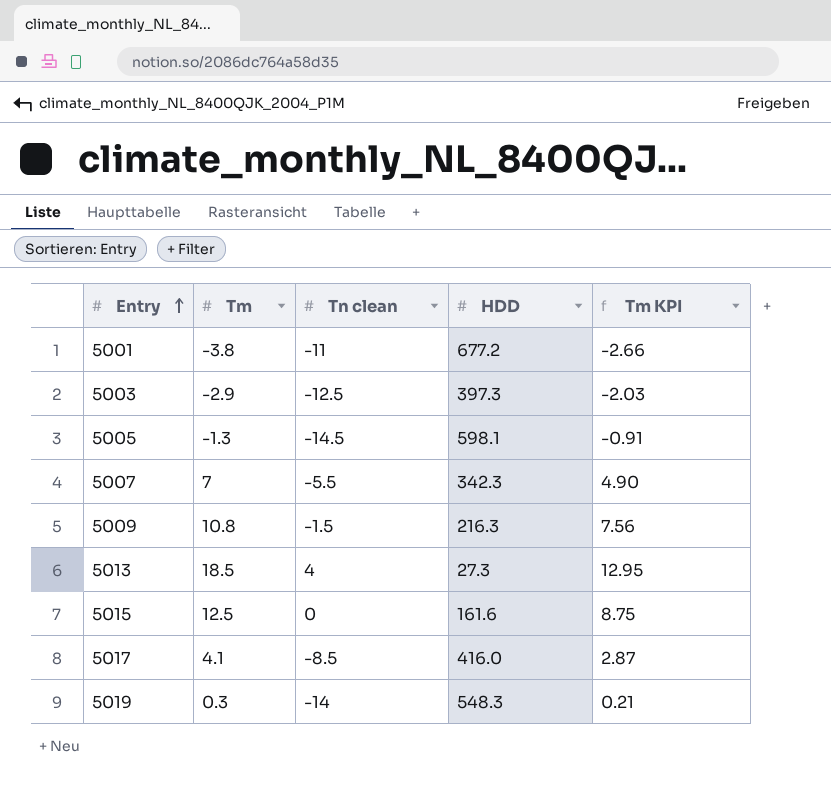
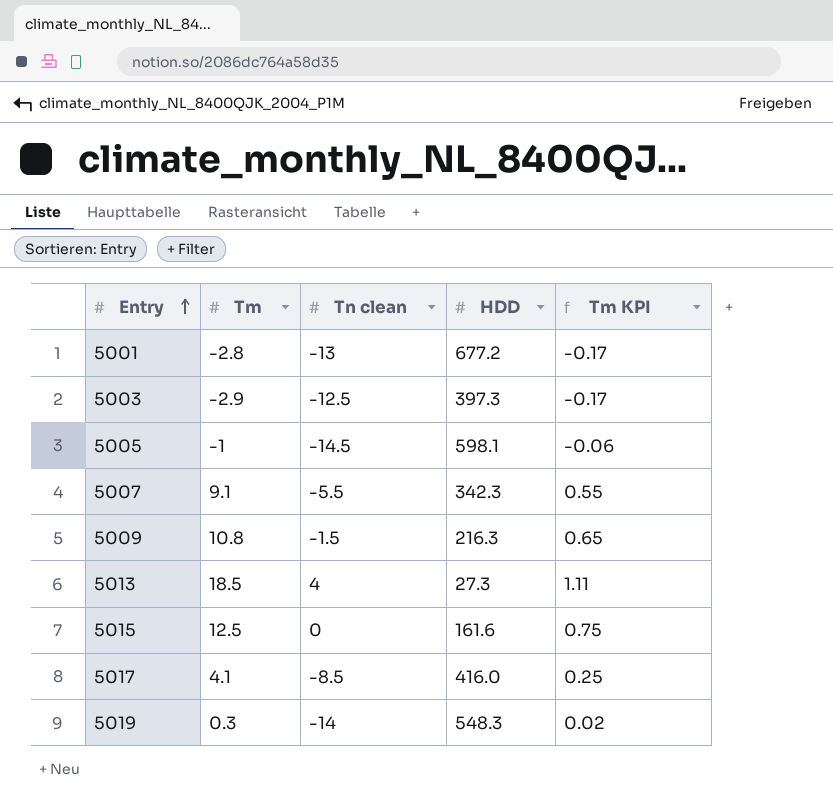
column Tm KPI | formula: [Tm] * 0.7 -> [Tm] * 0.06
5001 | Tm: -3.8 -> -2.8
5001 | Tn clean: -11 -> -13
5005 | Tm: -1.3 -> -1
5007 | Tm: 7 -> 9.1

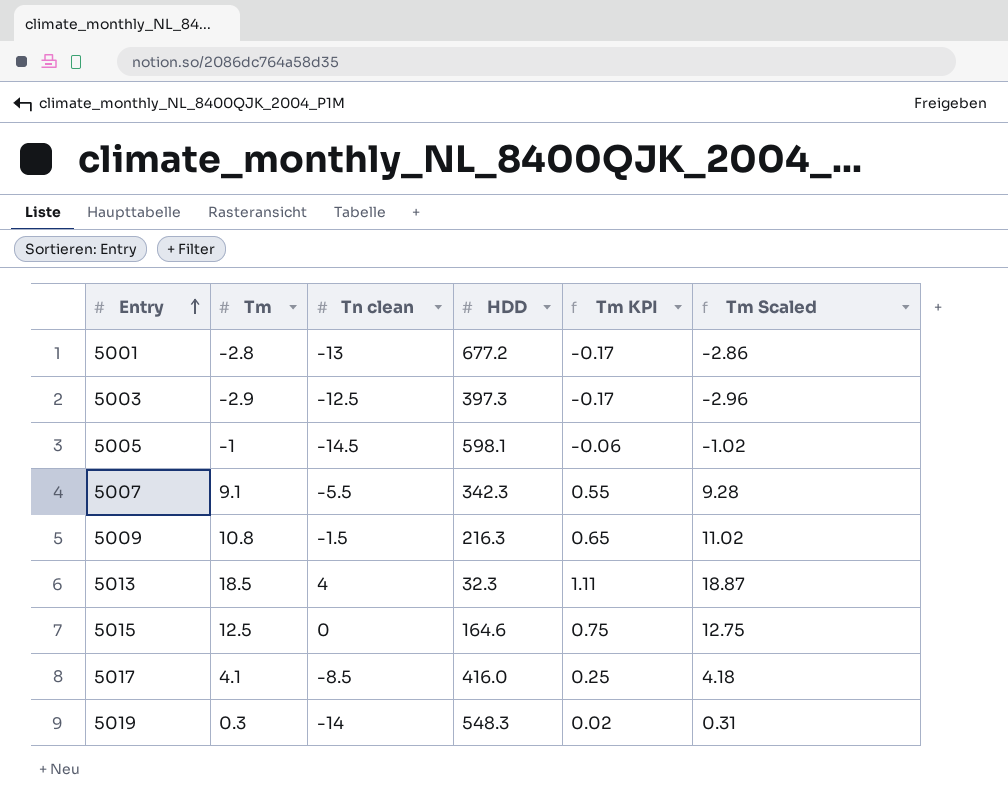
column Tm Scaled | formula: none -> [Tm] * 1.02
5013 | HDD: 27.3 -> 32.3
5015 | HDD: 161.6 -> 164.6

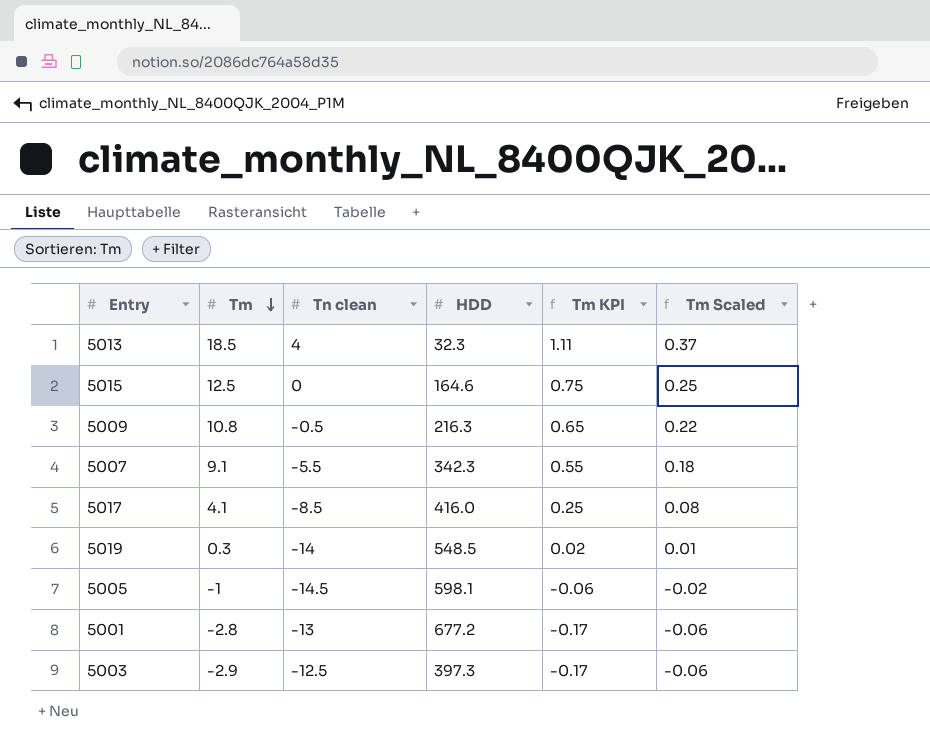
row order: Entry ascending -> Tm descending
column Tm Scaled | formula: [Tm] * 1.02 -> [Tm] * 0.02
5009 | Tn clean: -1.5 -> -0.5
5019 | HDD: 548.3 -> 548.5

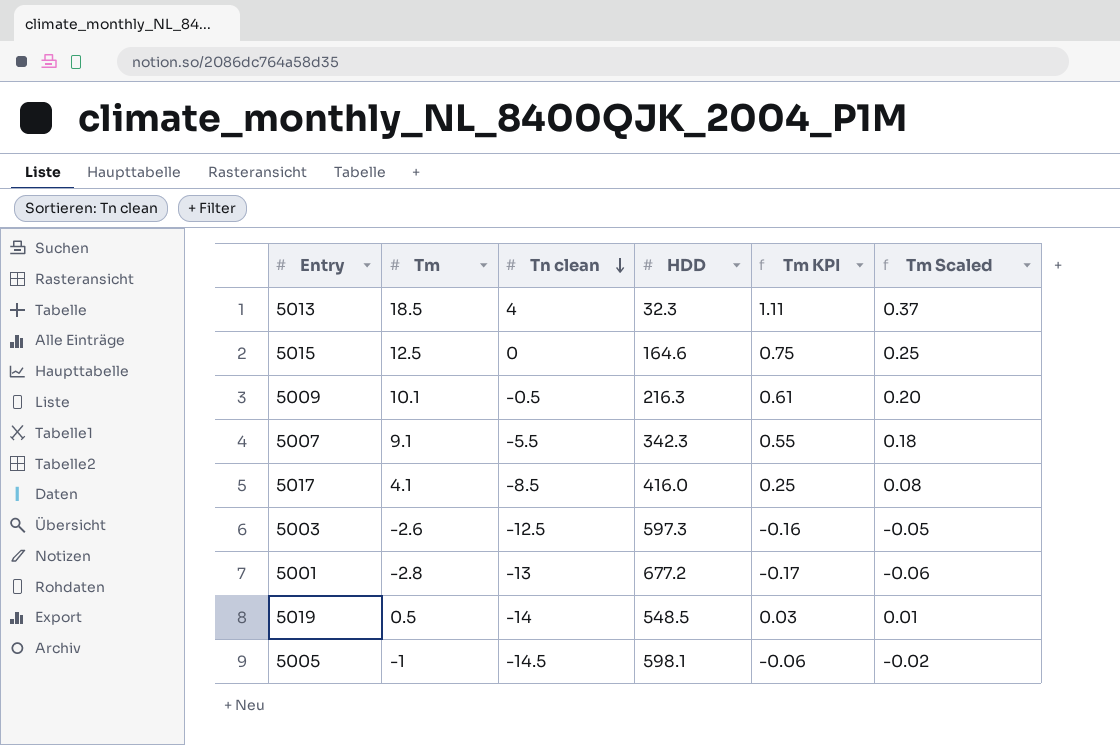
row order: Tm descending -> Tn clean descending
5009 | Tm: 10.8 -> 10.1
5009 | Tm KPI: 0.65 -> 0.61
5009 | Tm Scaled: 0.22 -> 0.20
5003 | Tm: -2.9 -> -2.6
5003 | HDD: 397.3 -> 597.3
5003 | Tm KPI: -0.17 -> -0.16
5003 | Tm Scaled: -0.06 -> -0.05
5019 | Tm: 0.3 -> 0.5
5019 | Tm KPI: 0.02 -> 0.03

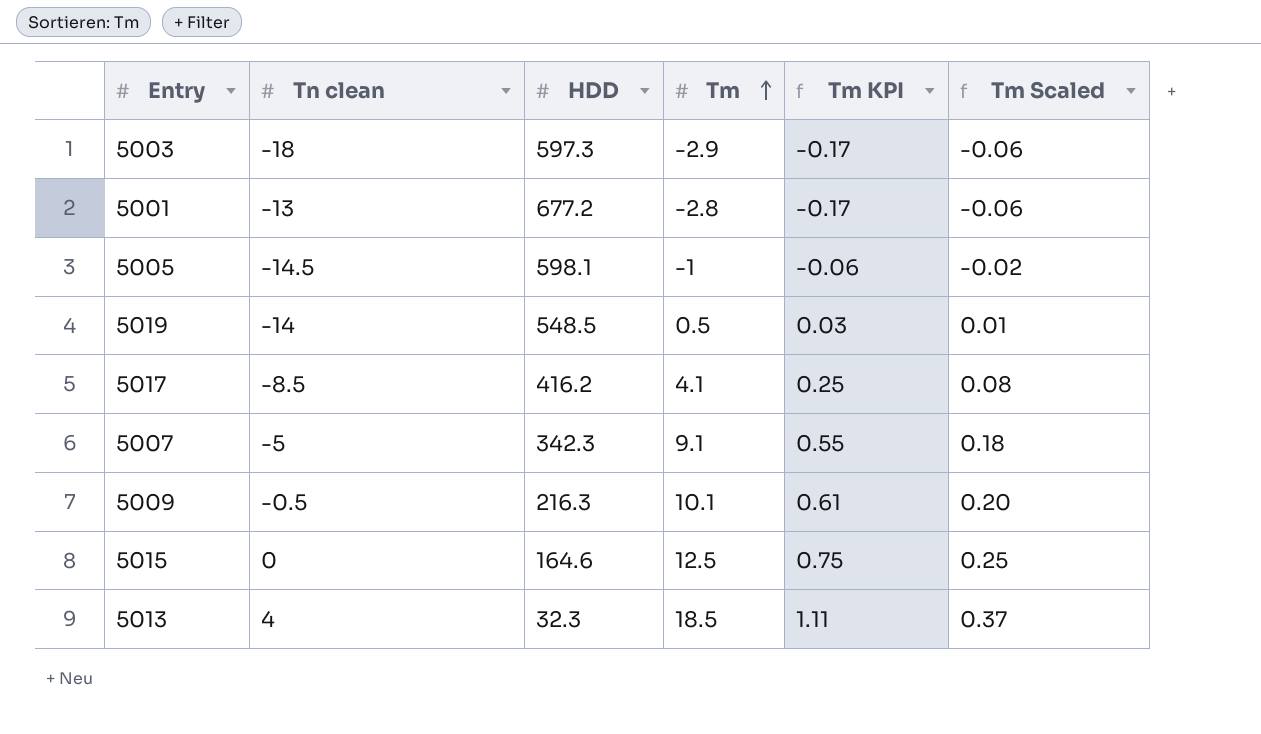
row order: Tn clean descending -> Tm ascending
column Tm | position: 2 -> 4
5003 | Tn clean: -12.5 -> -18
5003 | Tm: -2.6 -> -2.9
5003 | Tm KPI: -0.16 -> -0.17
5003 | Tm Scaled: -0.05 -> -0.06
5017 | HDD: 416.0 -> 416.2
5007 | Tn clean: -5.5 -> -5

